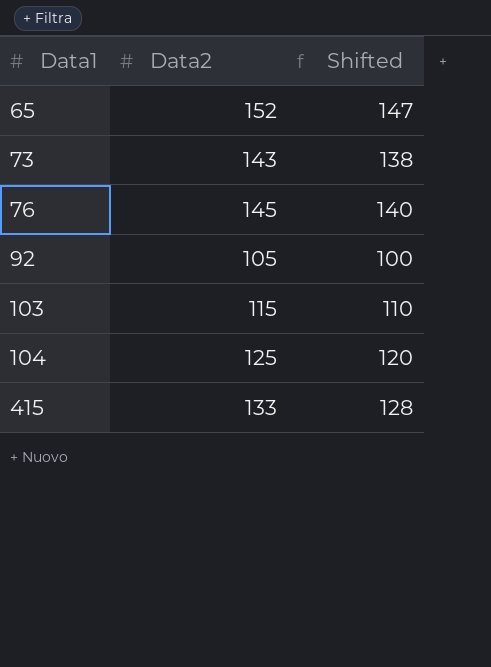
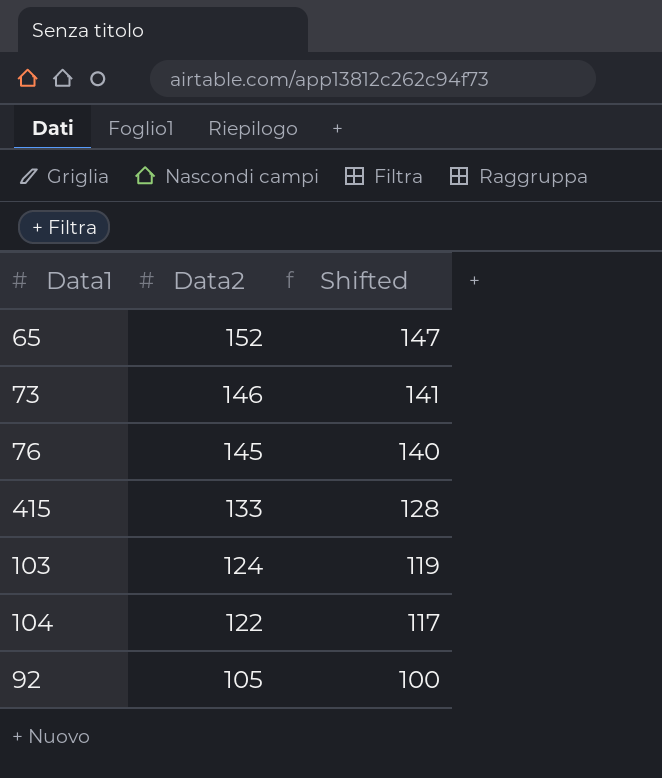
row order: Data1 ascending -> Data2 descending
73 | Data2: 143 -> 146
73 | Shifted: 138 -> 141
103 | Data2: 115 -> 124
103 | Shifted: 110 -> 119
104 | Data2: 125 -> 122
104 | Shifted: 120 -> 117

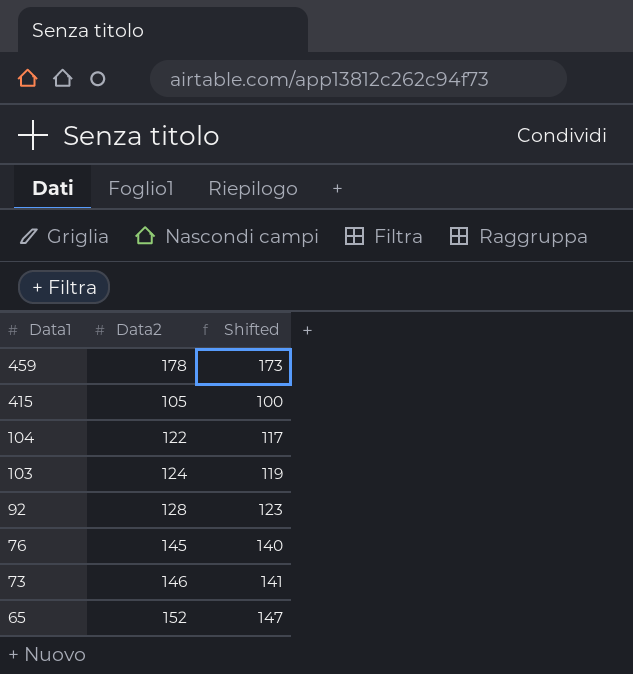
row order: Data2 descending -> Data1 descending
row 459: none -> 178 | 173
415 | Data2: 133 -> 105
415 | Shifted: 128 -> 100
92 | Data2: 105 -> 128
92 | Shifted: 100 -> 123

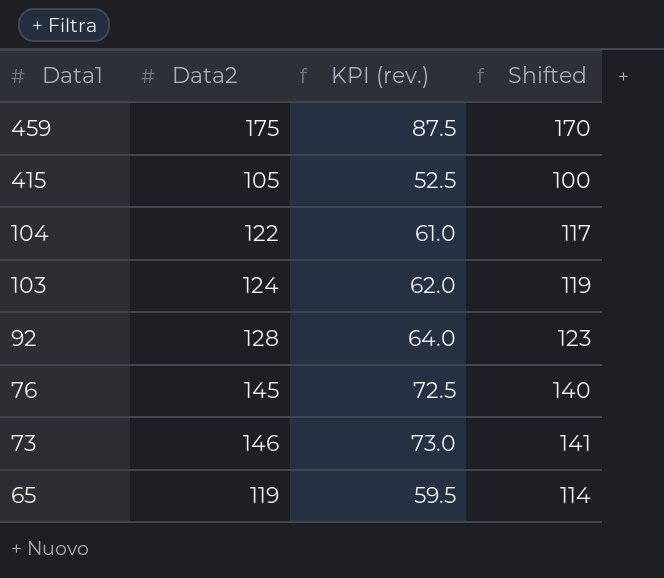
column KPI (rev.) | formula: none -> [Data2] * 0.5
459 | Data2: 178 -> 175
459 | Shifted: 173 -> 170
65 | Data2: 152 -> 119
65 | Shifted: 147 -> 114

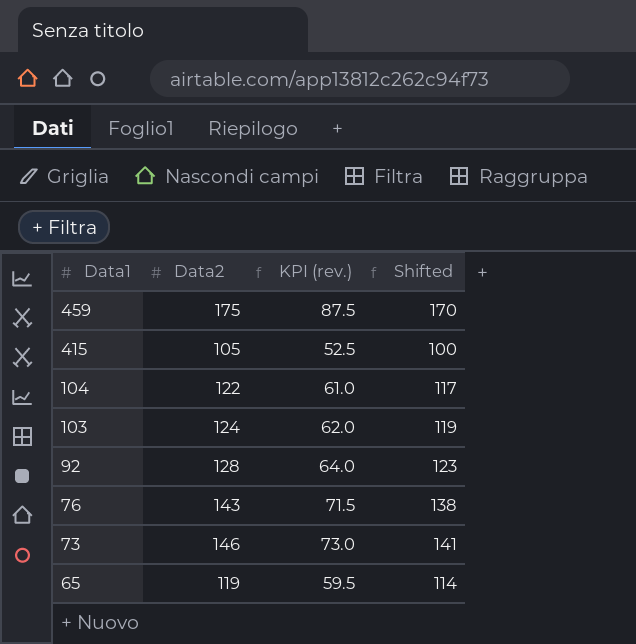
76 | Data2: 145 -> 143
76 | KPI (rev.): 72.5 -> 71.5
76 | Shifted: 140 -> 138

